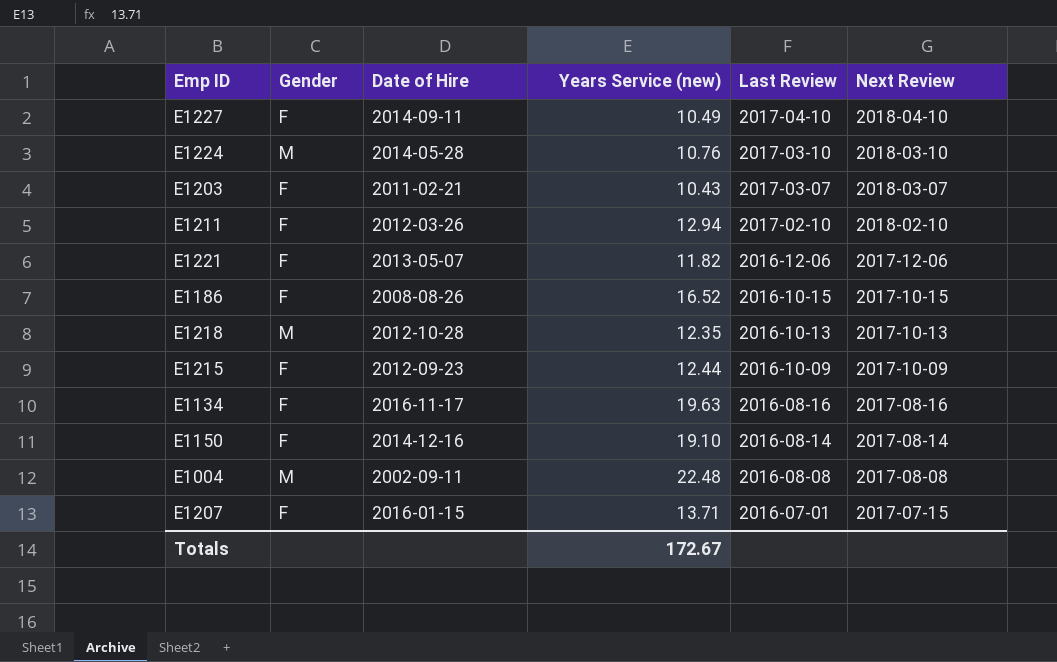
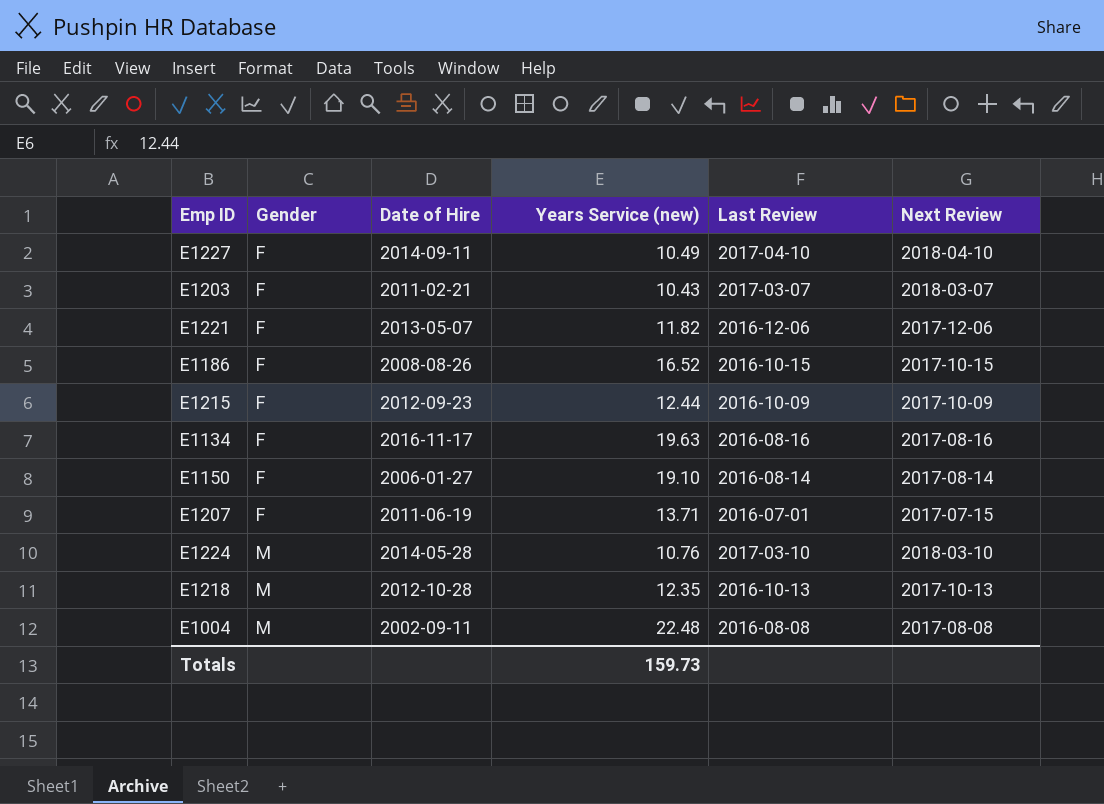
row order: Last Review descending -> Gender ascending
row E1211: F | 2012-03-26 | 12.94 | 2017-02-10 | 2018-02-10 -> none
E1150 | Date of Hire: 2014-12-16 -> 2006-01-27
E1207 | Date of Hire: 2016-01-15 -> 2011-06-19
Totals | Years Service (new): 172.67 -> 159.73

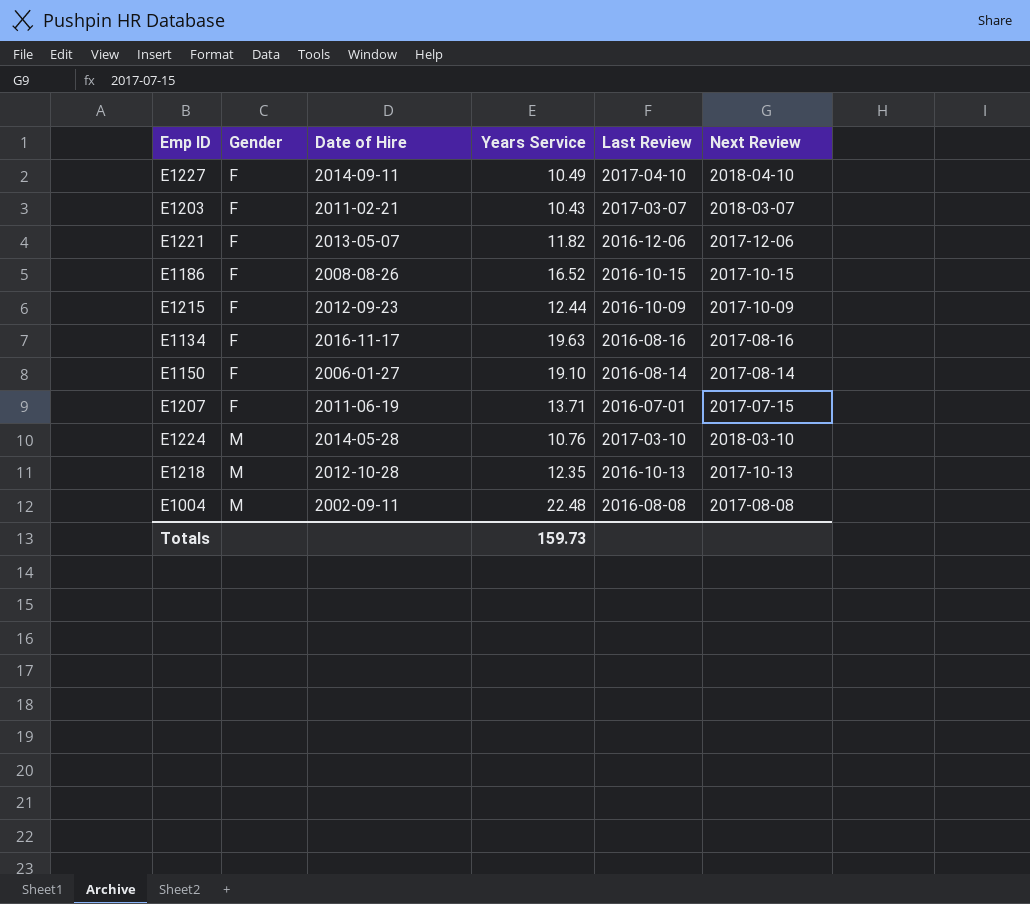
column name: Years Service (new) -> Years Service

